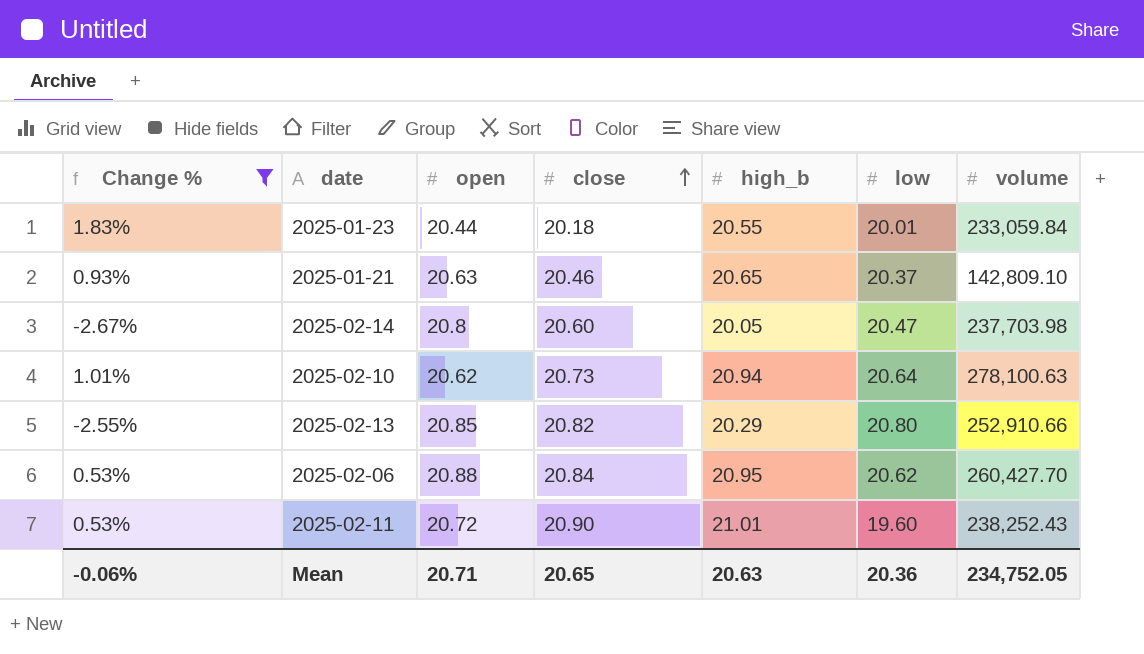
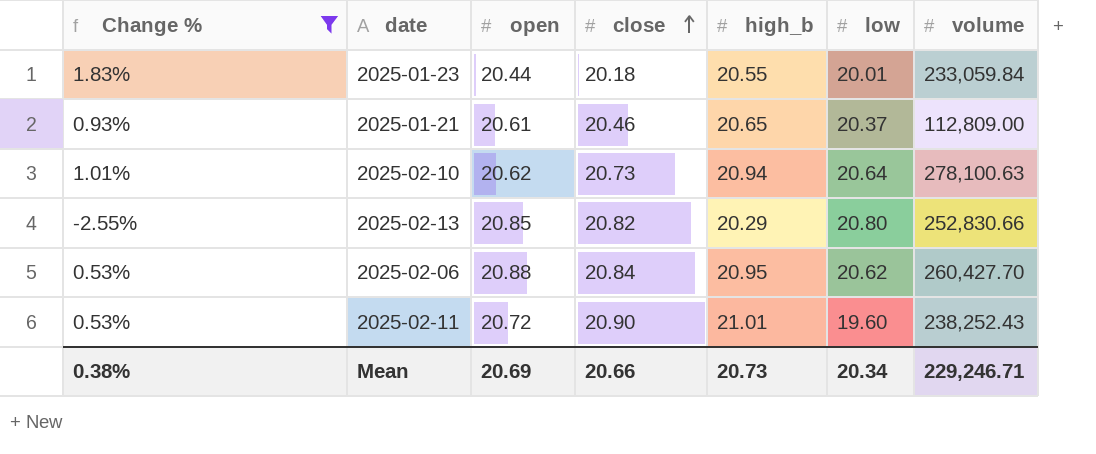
row 2025-02-14: -2.67% | 20.8 | 20.60 | 20.05 | 20.47 | 237,703.98 -> none
2025-01-21 | open: 20.63 -> 20.61
2025-01-21 | volume: 142,809.10 -> 112,809.00
2025-02-13 | volume: 252,910.66 -> 252,830.66
Mean | Change %: -0.06% -> 0.38%
Mean | open: 20.71 -> 20.69
Mean | close: 20.65 -> 20.66
Mean | high_b: 20.63 -> 20.73
Mean | low: 20.36 -> 20.34
Mean | volume: 234,752.05 -> 229,246.71

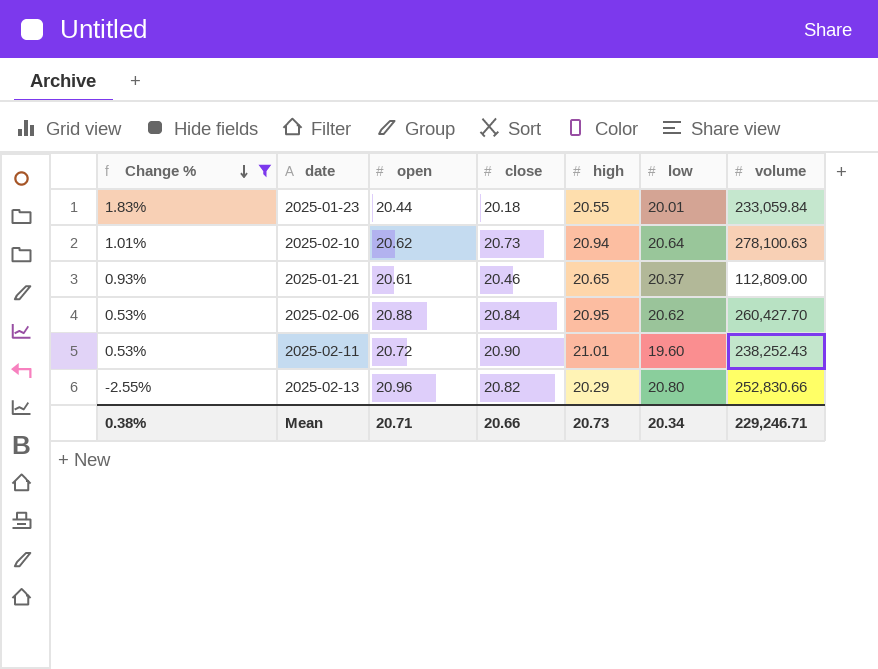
row order: close ascending -> Change % descending
column name: high_b -> high
2025-02-13 | open: 20.85 -> 20.96
Mean | open: 20.69 -> 20.71

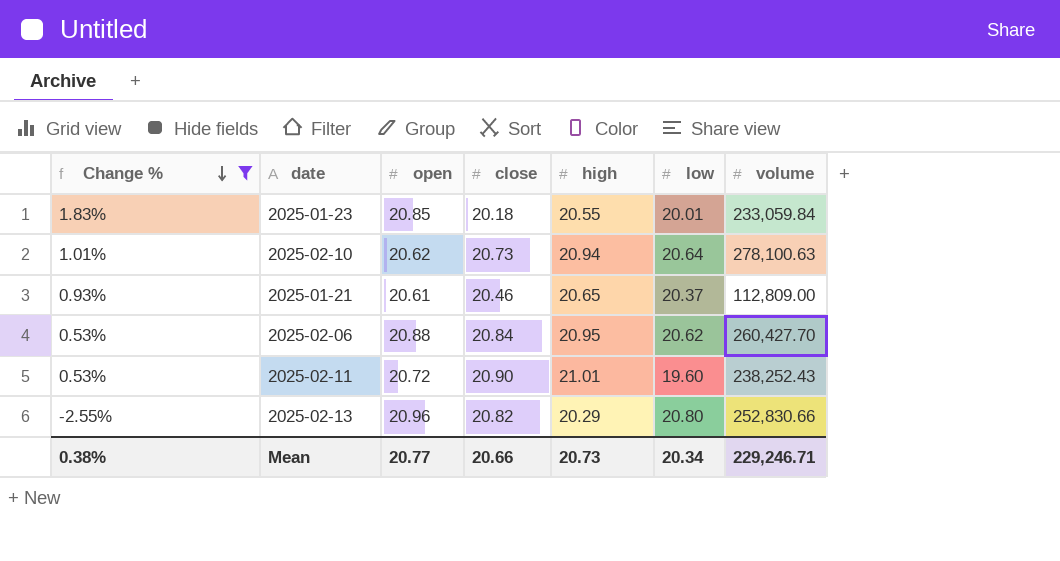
2025-01-23 | open: 20.44 -> 20.85
Mean | open: 20.71 -> 20.77

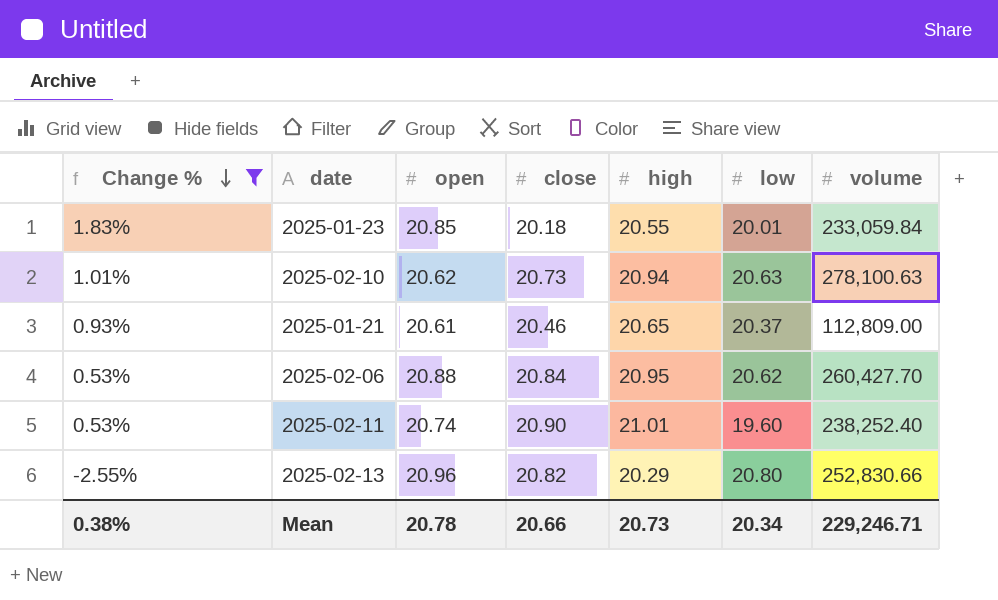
2025-02-10 | low: 20.64 -> 20.63
2025-02-11 | open: 20.72 -> 20.74
2025-02-11 | volume: 238,252.43 -> 238,252.40
Mean | open: 20.77 -> 20.78

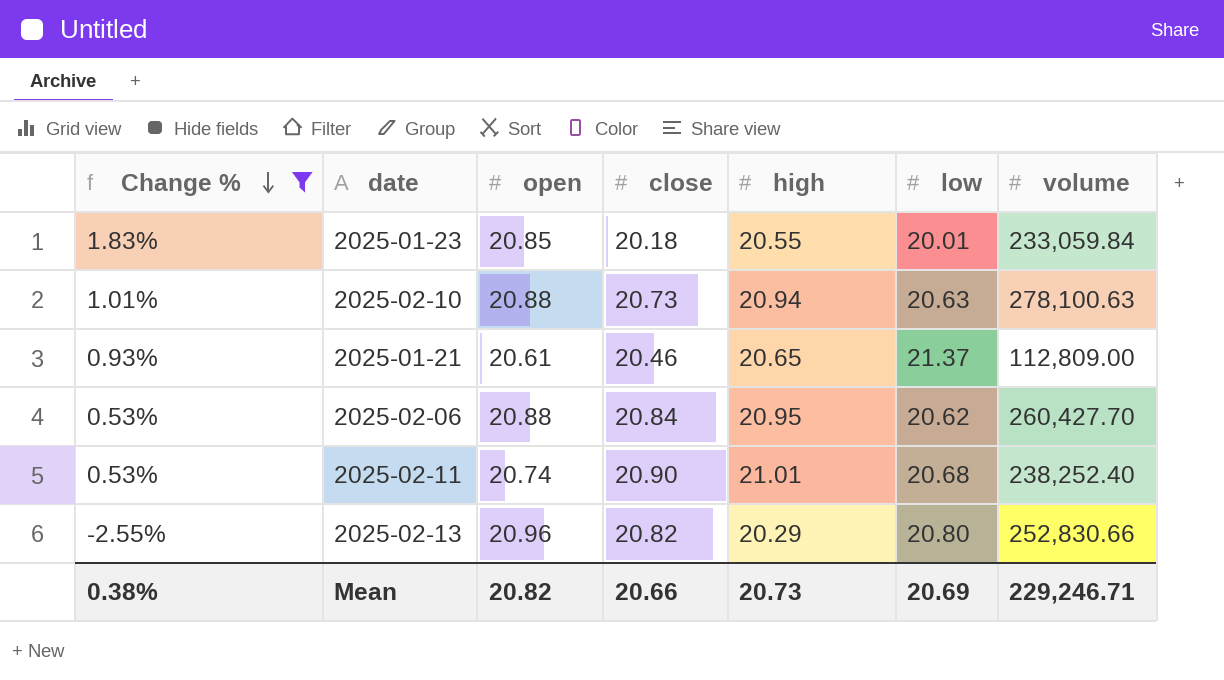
2025-02-10 | open: 20.62 -> 20.88
2025-01-21 | low: 20.37 -> 21.37
2025-02-11 | low: 19.60 -> 20.68
Mean | open: 20.78 -> 20.82
Mean | low: 20.34 -> 20.69

